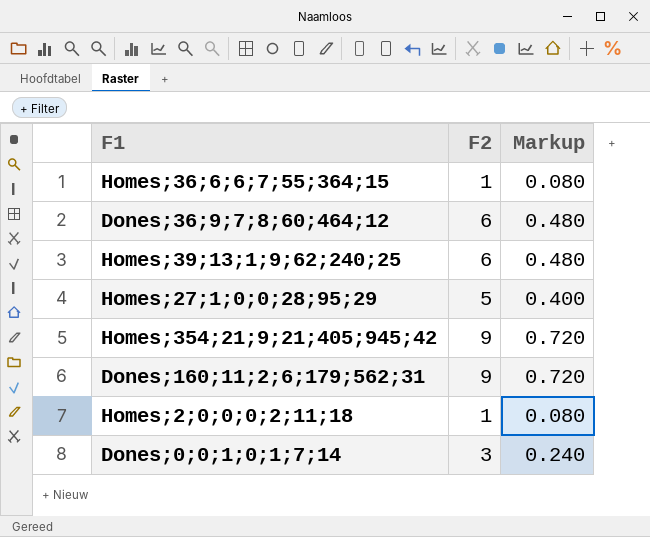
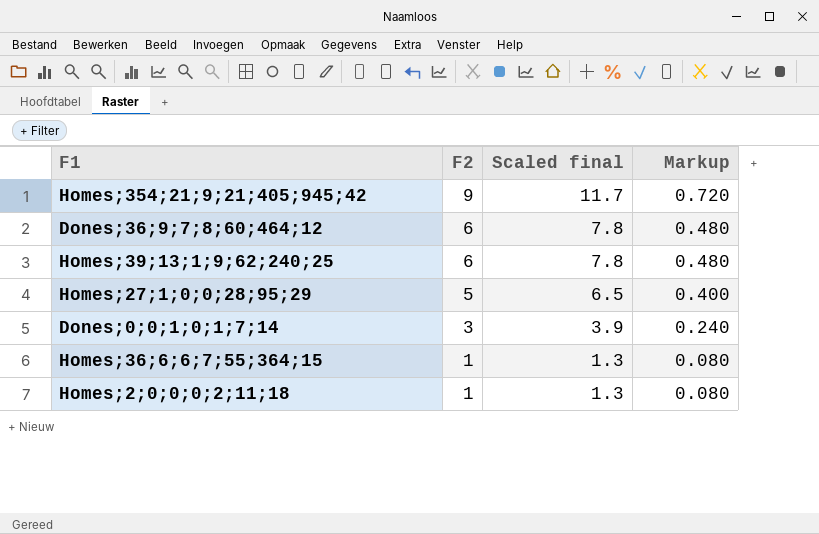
row order: none -> F2 descending
column Scaled final | formula: none -> [F2] * 1.3
row Dones;160;11;2;6;179;562;31: 9 | 0.720 -> none

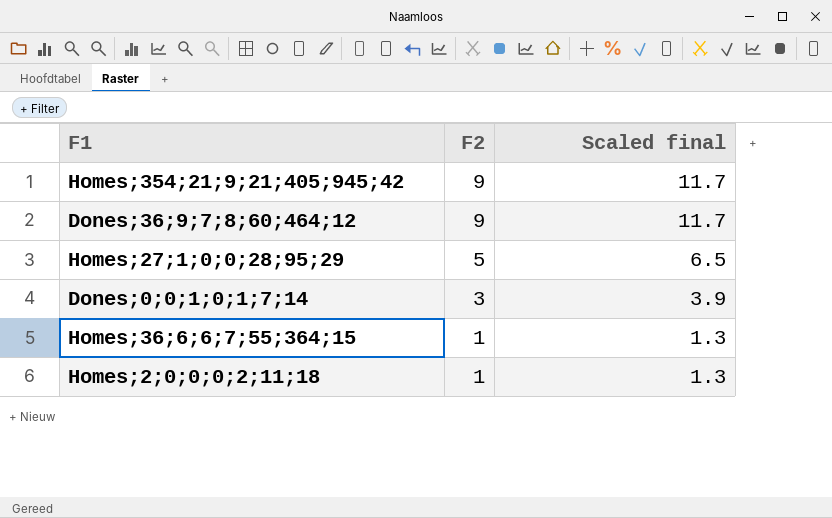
column Markup | formula: [F2] * 0.08 -> none
row Homes;39;13;1;9;62;240;25: 6 | 7.8 | 0.480 -> none
Dones;36;9;7;8;60;464;12 | F2: 6 -> 9
Dones;36;9;7;8;60;464;12 | Scaled final: 7.8 -> 11.7

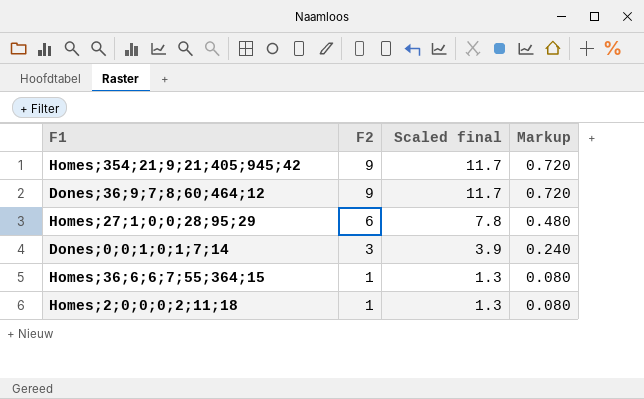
column Markup | formula: none -> [F2] * 0.08
Homes;27;1;0;0;28;95;29 | F2: 5 -> 6
Homes;27;1;0;0;28;95;29 | Scaled final: 6.5 -> 7.8

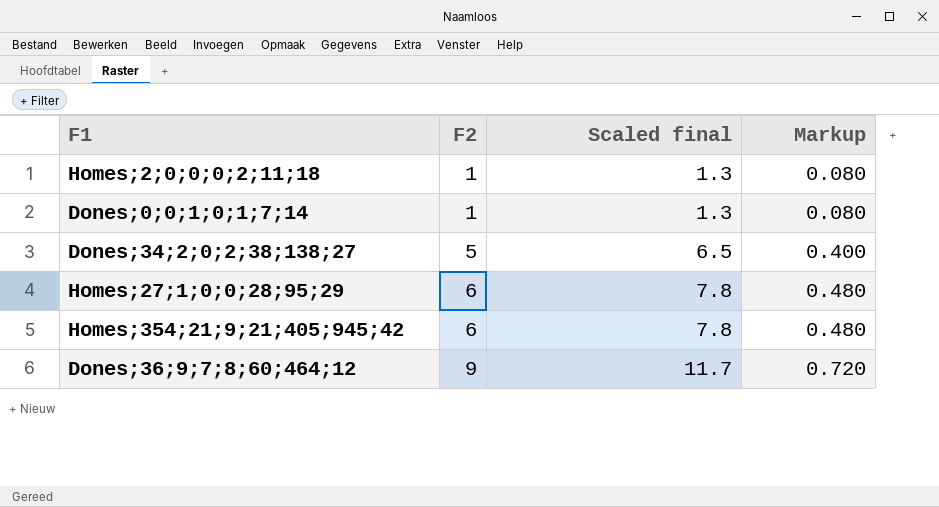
row order: F2 descending -> F2 ascending
row Homes;36;6;6;7;55;364;15: 1 | 1.3 | 0.080 -> none
Dones;0;0;1;0;1;7;14 | F2: 3 -> 1
Dones;0;0;1;0;1;7;14 | Scaled final: 3.9 -> 1.3
Dones;0;0;1;0;1;7;14 | Markup: 0.240 -> 0.080
row Dones;34;2;0;2;38;138;27: none -> 5 | 6.5 | 0.400
Homes;354;21;9;21;405;945;42 | F2: 9 -> 6
Homes;354;21;9;21;405;945;42 | Scaled final: 11.7 -> 7.8
Homes;354;21;9;21;405;945;42 | Markup: 0.720 -> 0.480

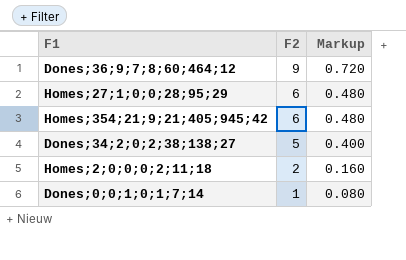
row order: F2 ascending -> F2 descending
column Scaled final | formula: [F2] * 1.3 -> none
Homes;2;0;0;0;2;11;18 | F2: 1 -> 2
Homes;2;0;0;0;2;11;18 | Markup: 0.080 -> 0.160

